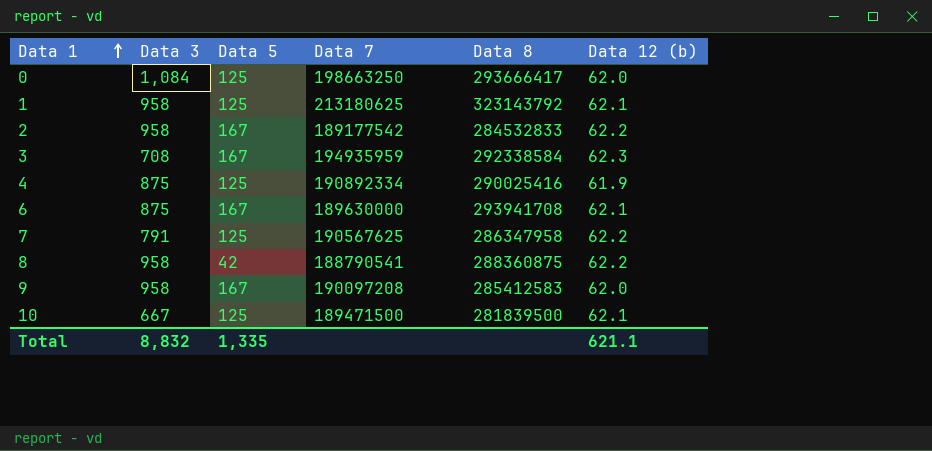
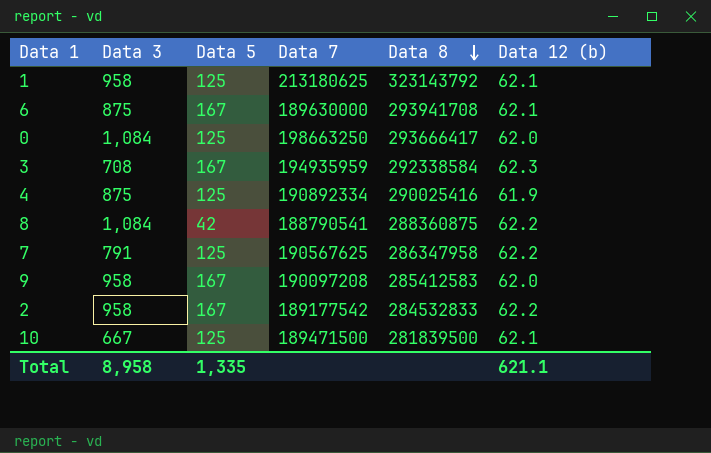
row order: Data 1 ascending -> Data 8 descending
8 | Data 3: 958 -> 1,084
Total | Data 3: 8,832 -> 8,958

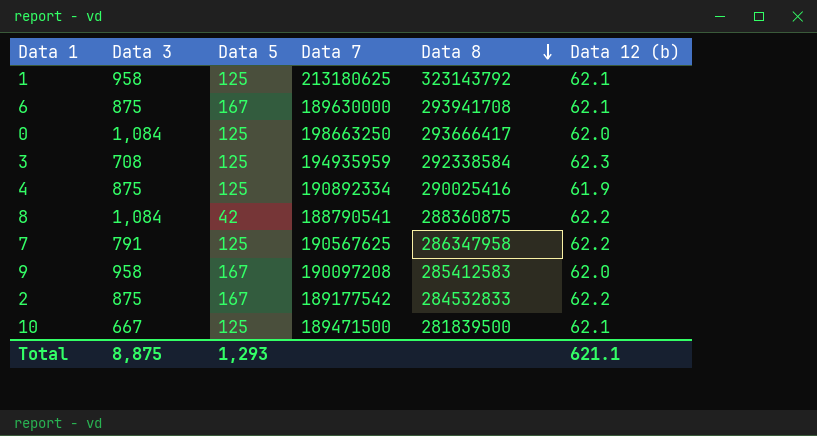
3 | Data 5: 167 -> 125
2 | Data 3: 958 -> 875
Total | Data 3: 8,958 -> 8,875
Total | Data 5: 1,335 -> 1,293

